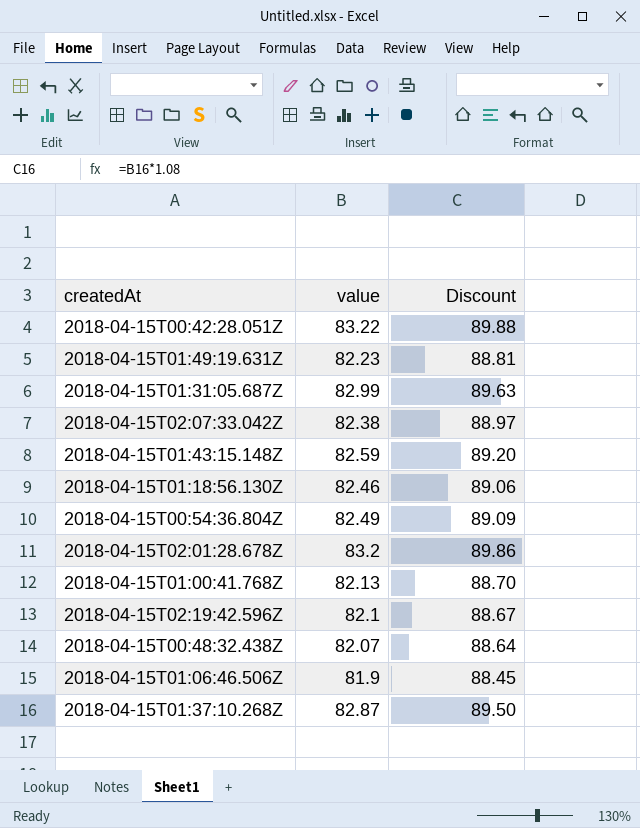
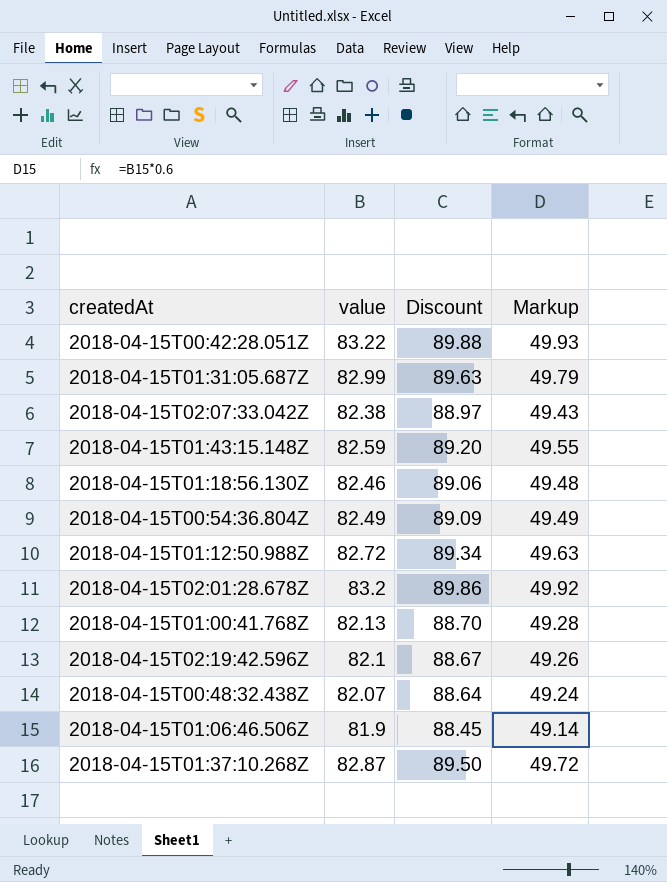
column Markup | formula: none -> [value] * 0.6
row 2018-04-15T01:49:19.631Z: 82.23 | 88.81 -> none
row 2018-04-15T01:12:50.988Z: none -> 82.72 | 89.34 | 49.63

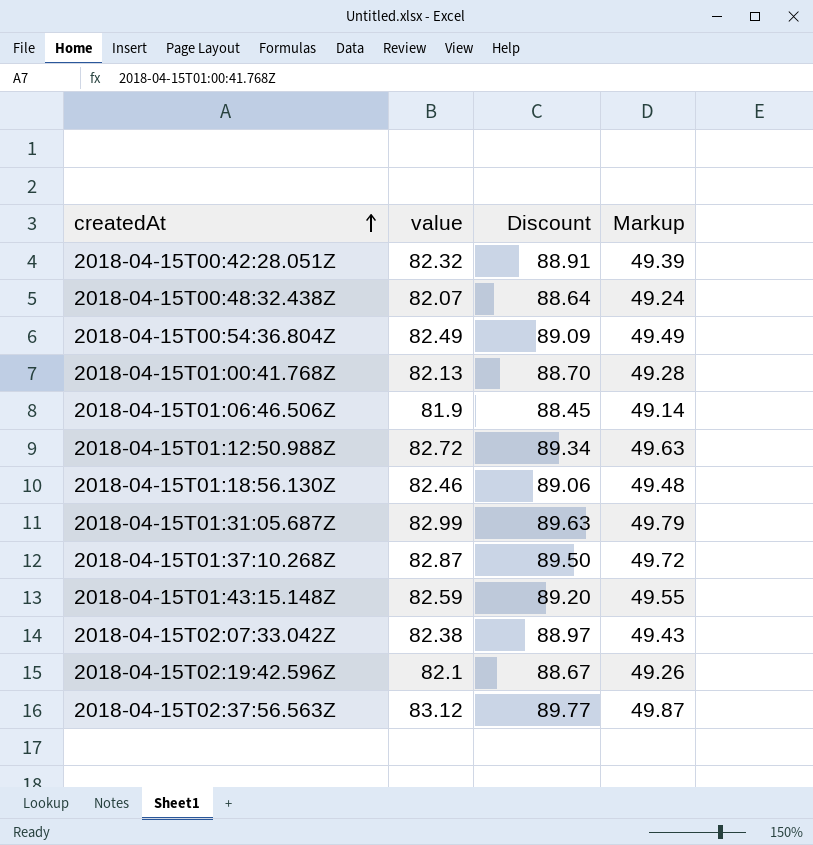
row order: none -> createdAt ascending
row 2018-04-15T02:01:28.678Z: 83.2 | 89.86 | 49.92 -> none
2018-04-15T00:42:28.051Z | value: 83.22 -> 82.32
2018-04-15T00:42:28.051Z | Discount: 89.88 -> 88.91
2018-04-15T00:42:28.051Z | Markup: 49.93 -> 49.39
row 2018-04-15T02:37:56.563Z: none -> 83.12 | 89.77 | 49.87

